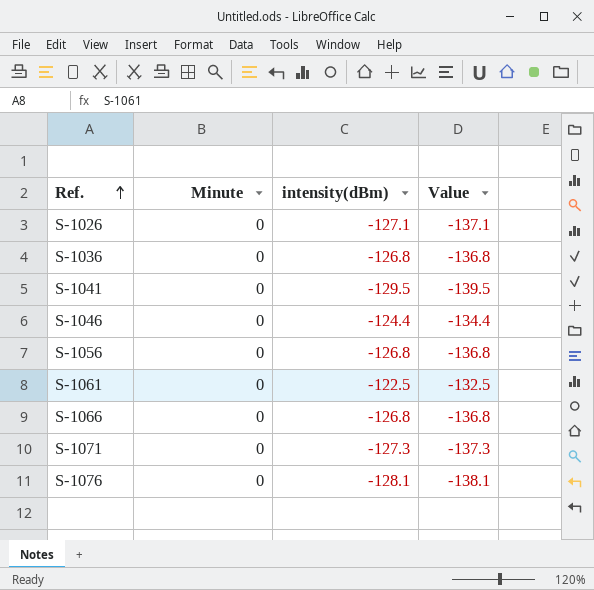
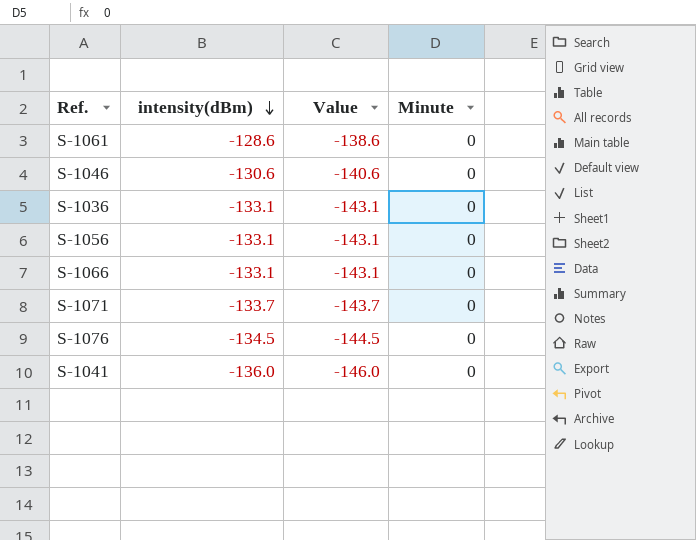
row order: Ref. ascending -> intensity(dBm) descending
column Minute | position: 2 -> 4
row S-1026: 0 | -127.1 | -137.1 -> none
S-1061 | intensity(dBm): -122.5 -> -128.6
S-1061 | Value: -132.5 -> -138.6
S-1046 | intensity(dBm): -124.4 -> -130.6
S-1046 | Value: -134.4 -> -140.6
S-1036 | intensity(dBm): -126.8 -> -133.1
S-1036 | Value: -136.8 -> -143.1
S-1056 | intensity(dBm): -126.8 -> -133.1
S-1056 | Value: -136.8 -> -143.1
S-1066 | intensity(dBm): -126.8 -> -133.1
S-1066 | Value: -136.8 -> -143.1
S-1071 | intensity(dBm): -127.3 -> -133.7
S-1071 | Value: -137.3 -> -143.7
S-1076 | intensity(dBm): -128.1 -> -134.5
S-1076 | Value: -138.1 -> -144.5
S-1041 | intensity(dBm): -129.5 -> -136.0
S-1041 | Value: -139.5 -> -146.0

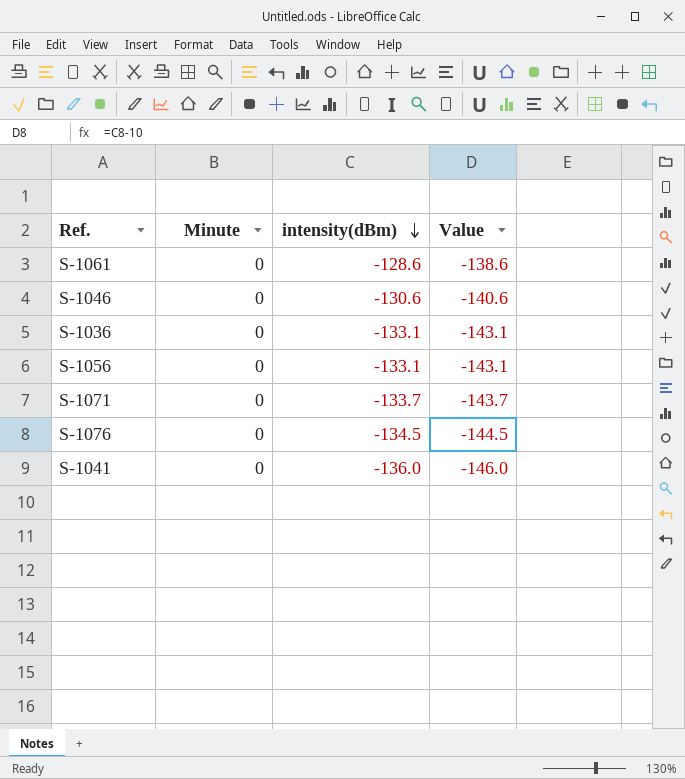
column Minute | position: 4 -> 2
row S-1066: -133.1 | -143.1 | 0 -> none

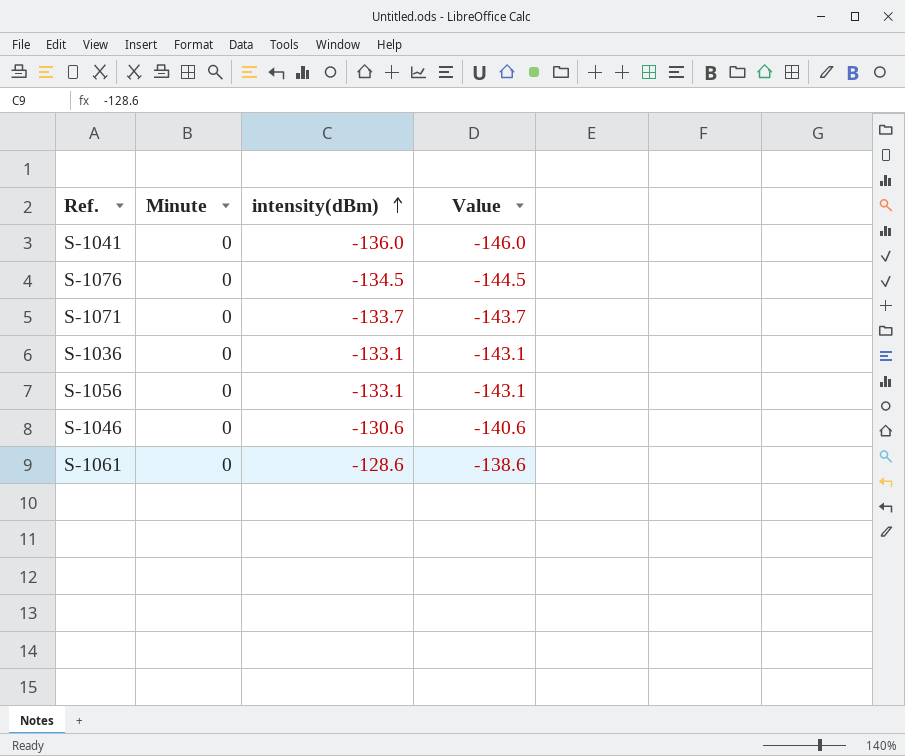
row order: intensity(dBm) descending -> intensity(dBm) ascending

